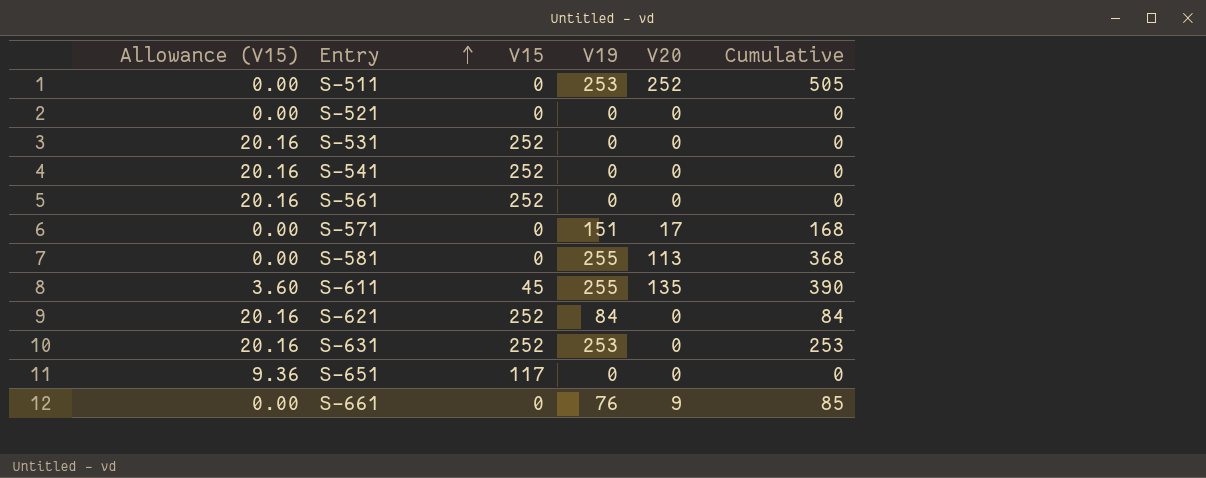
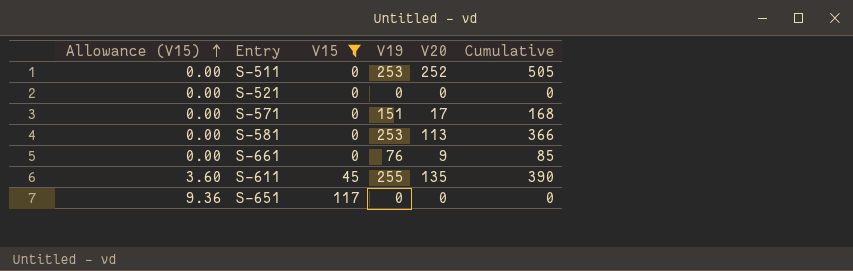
filter: none -> V15 != 252
row order: Entry ascending -> Allowance (V15) ascending
S-581 | V19: 255 -> 253
S-581 | Cumulative: 368 -> 366

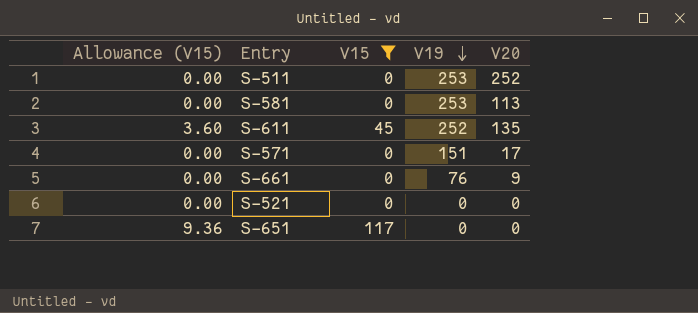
row order: Allowance (V15) ascending -> V19 descending
column Cumulative | formula: [V19] + [V20] -> none
S-611 | V19: 255 -> 252

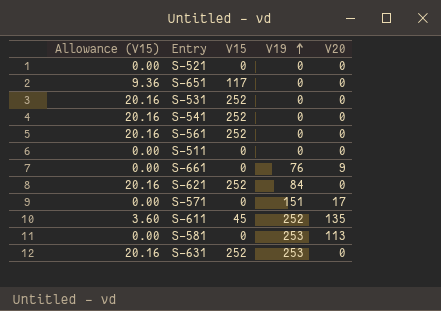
filter: V15 != 252 -> none
row order: V19 descending -> V19 ascending
S-511 | V19: 253 -> 0
S-511 | V20: 252 -> 0

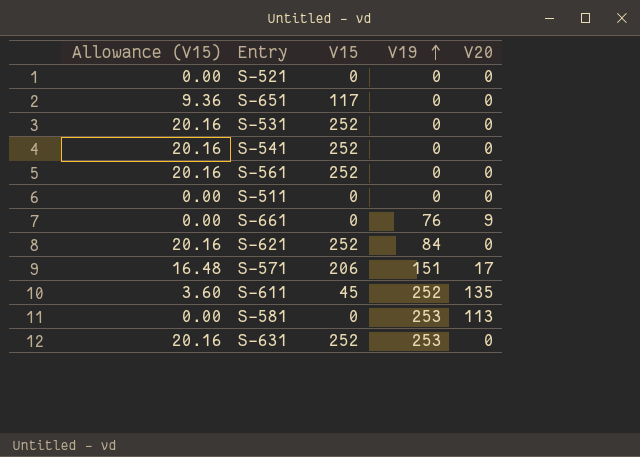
S-571 | Allowance (V15): 0.00 -> 16.48
S-571 | V15: 0 -> 206

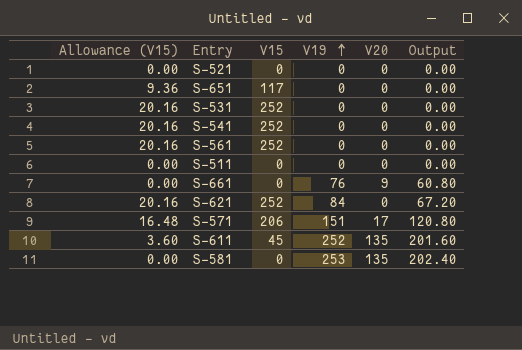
column Output | formula: none -> [V19] * 0.8
row S-631: 20.16 | 252 | 253 | 0 -> none
S-581 | V20: 113 -> 135

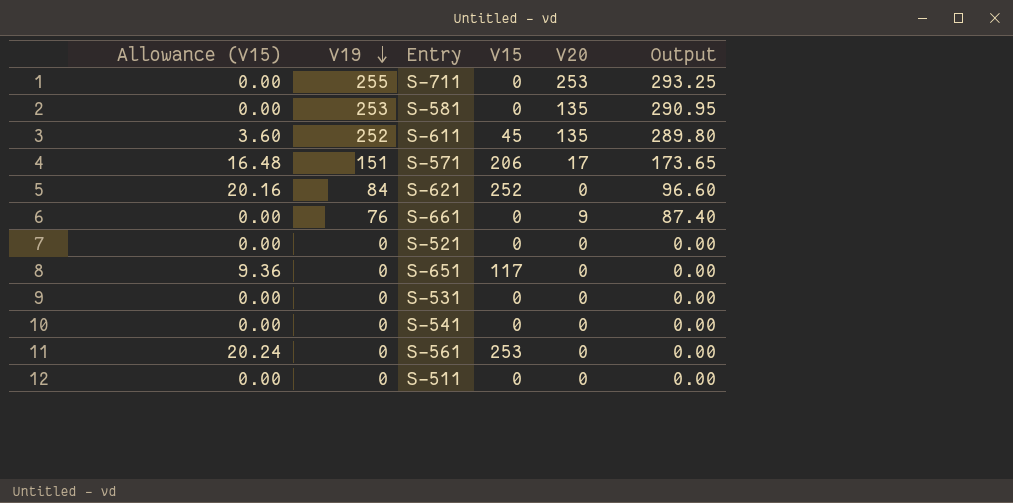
row order: V19 ascending -> V19 descending
column V19 | position: 4 -> 2
column Output | formula: [V19] * 0.8 -> [V19] * 1.15
row S-711: none -> 0.00 | 255 | 0 | 253 | 293.25
S-531 | Allowance (V15): 20.16 -> 0.00
S-531 | V15: 252 -> 0
S-541 | Allowance (V15): 20.16 -> 0.00
S-541 | V15: 252 -> 0
S-561 | Allowance (V15): 20.16 -> 20.24
S-561 | V15: 252 -> 253

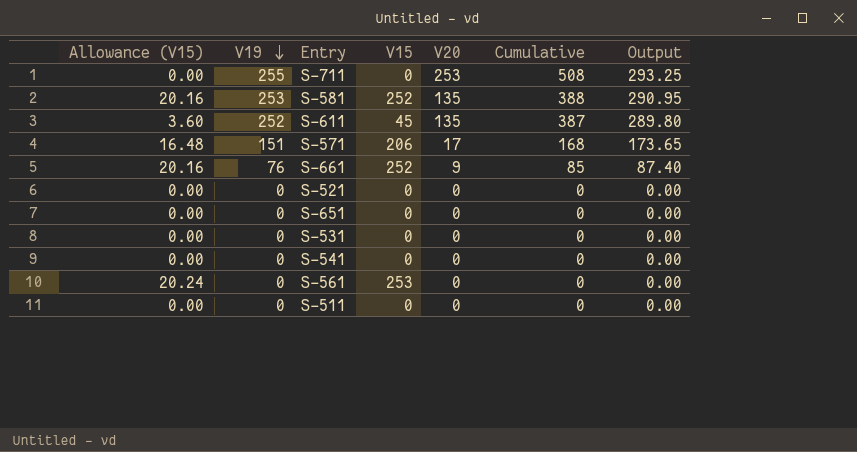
column Cumulative | formula: none -> [V19] + [V20]
row S-621: 20.16 | 84 | 252 | 0 | 96.60 -> none
S-581 | Allowance (V15): 0.00 -> 20.16
S-581 | V15: 0 -> 252
S-661 | Allowance (V15): 0.00 -> 20.16
S-661 | V15: 0 -> 252
S-651 | Allowance (V15): 9.36 -> 0.00
S-651 | V15: 117 -> 0

